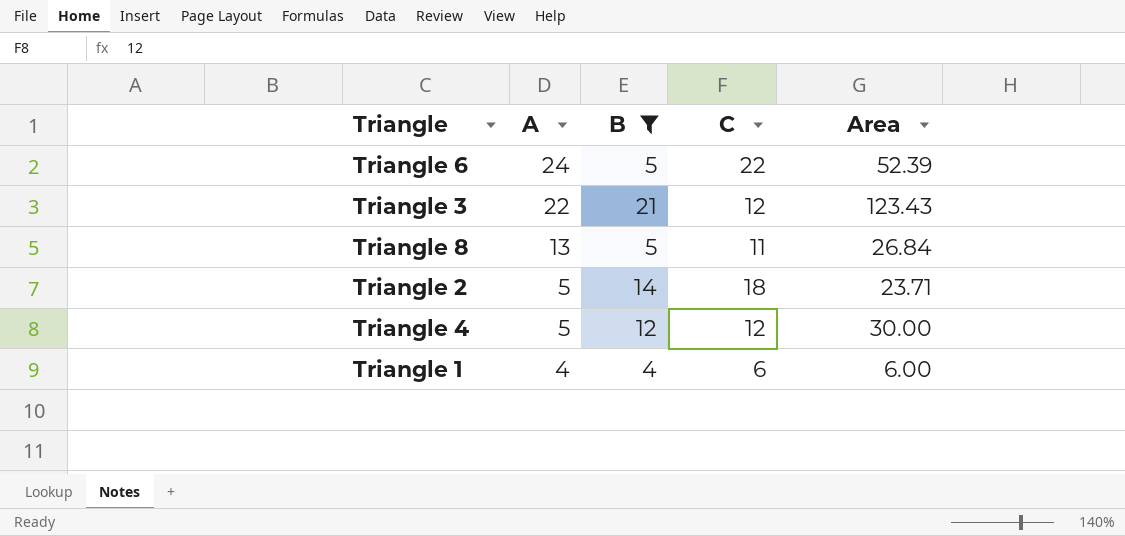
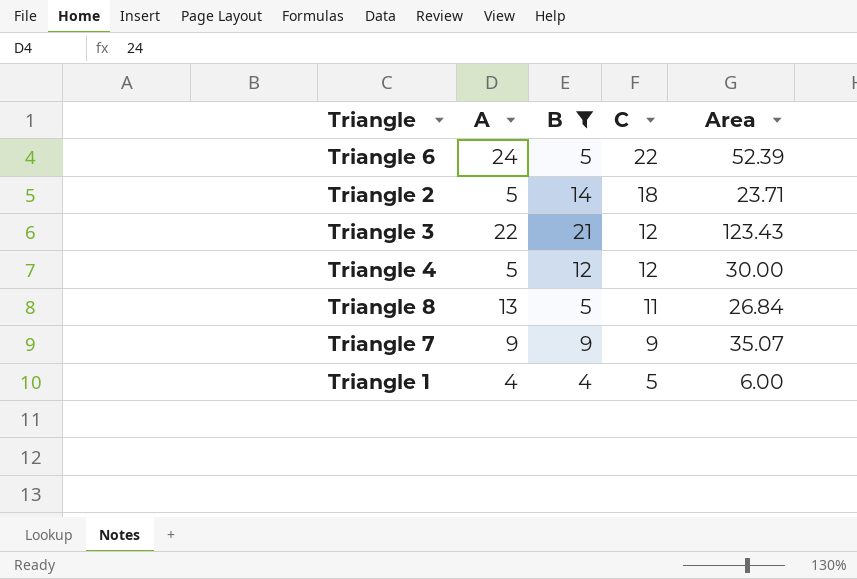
row order: A descending -> C descending
row Triangle 7: none -> 9 | 9 | 9 | 35.07
Triangle 1 | C: 6 -> 5

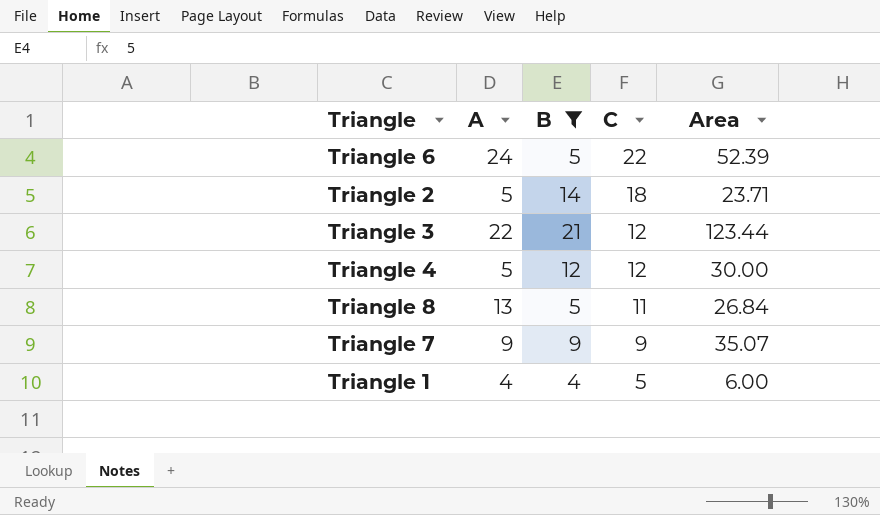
Triangle 3 | Area: 123.43 -> 123.44

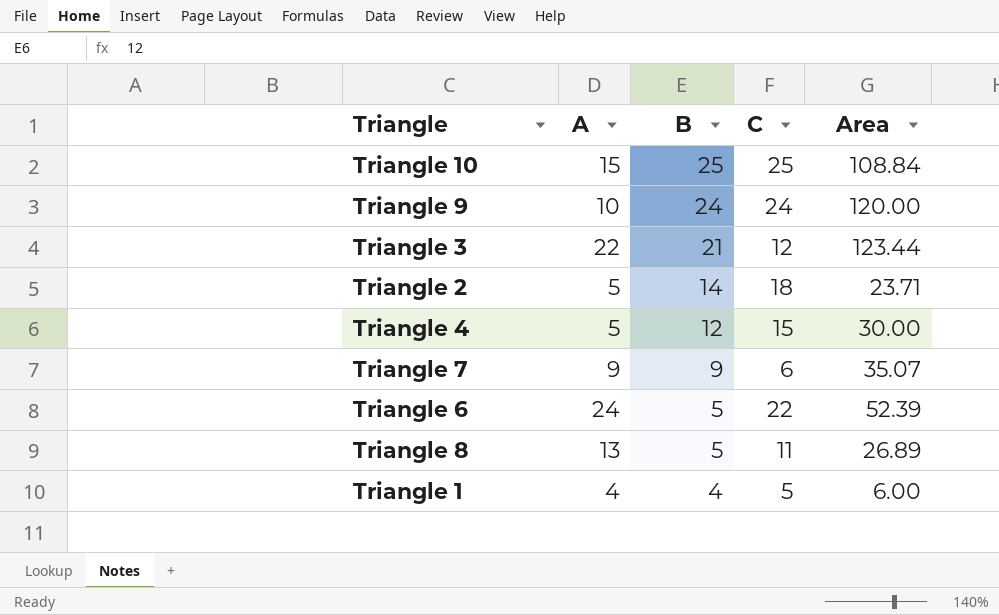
filter: B <= 21 -> none
row order: C descending -> B descending
Triangle 4 | C: 12 -> 15
Triangle 7 | C: 9 -> 6
Triangle 8 | Area: 26.84 -> 26.89

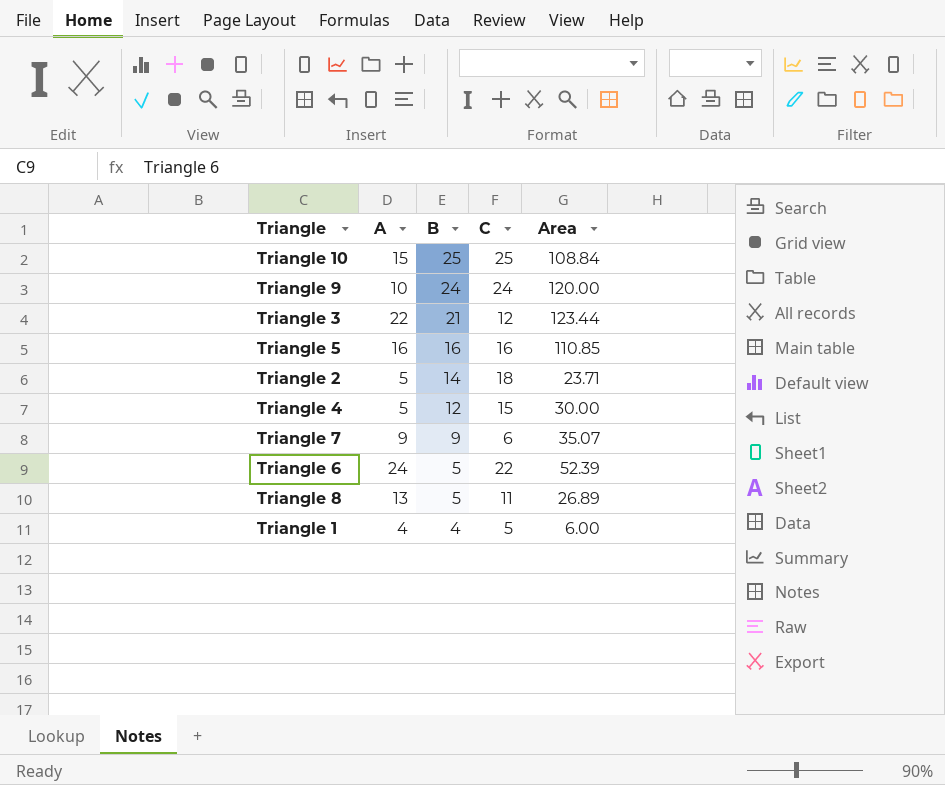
row Triangle 5: none -> 16 | 16 | 16 | 110.85

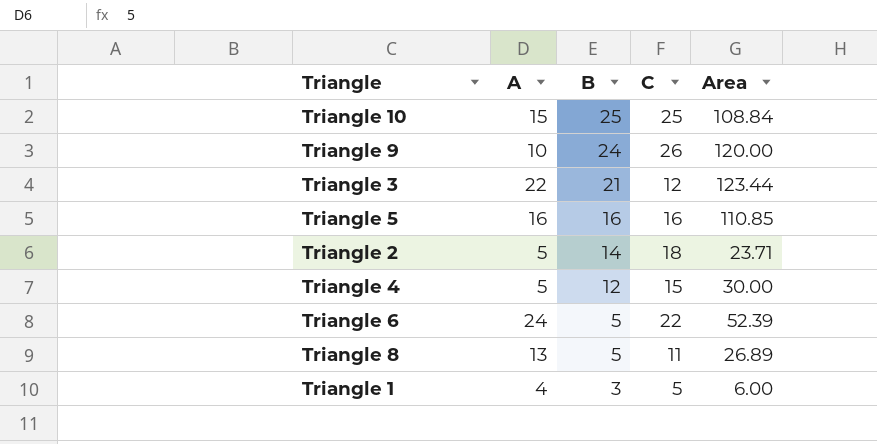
row Triangle 7: 9 | 9 | 6 | 35.07 -> none
Triangle 9 | C: 24 -> 26
Triangle 1 | B: 4 -> 3

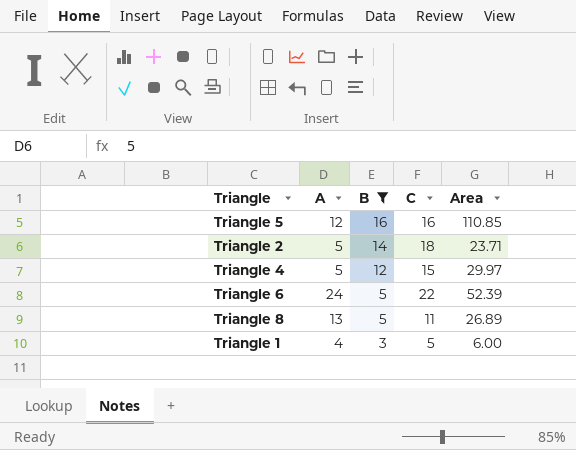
filter: none -> B <= 16
Triangle 5 | A: 16 -> 12
Triangle 4 | Area: 30.00 -> 29.97

